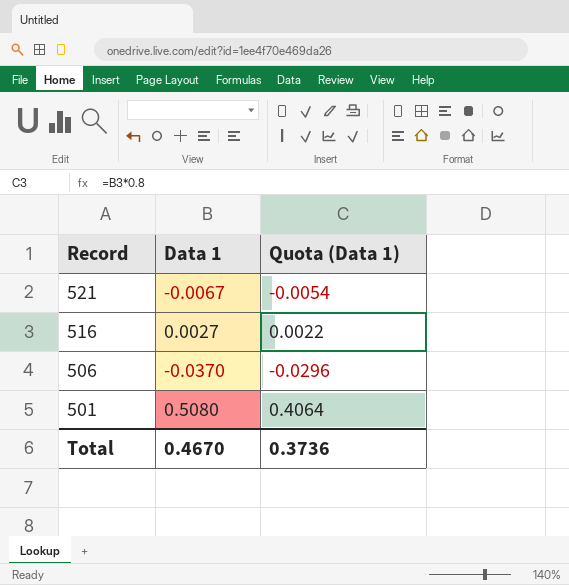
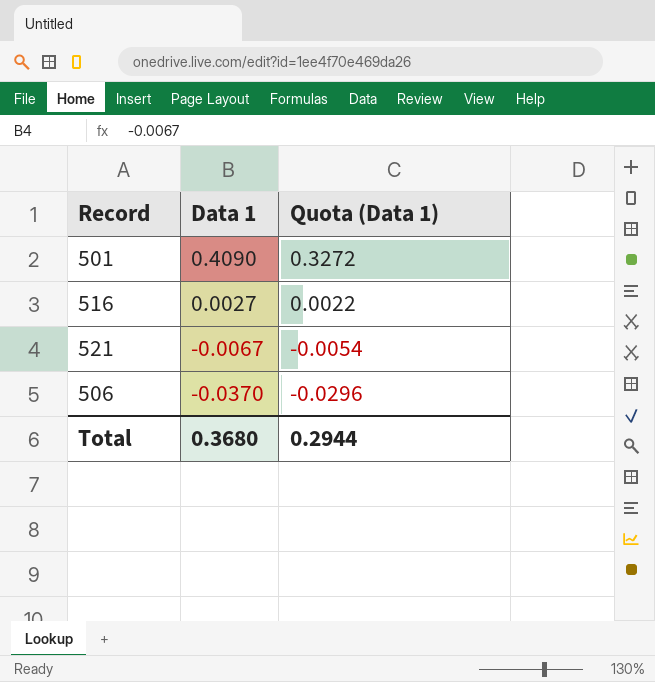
row order: Record descending -> Data 1 descending
501 | Data 1: 0.5080 -> 0.4090
501 | Quota (Data 1): 0.4064 -> 0.3272
Total | Data 1: 0.4670 -> 0.3680
Total | Quota (Data 1): 0.3736 -> 0.2944

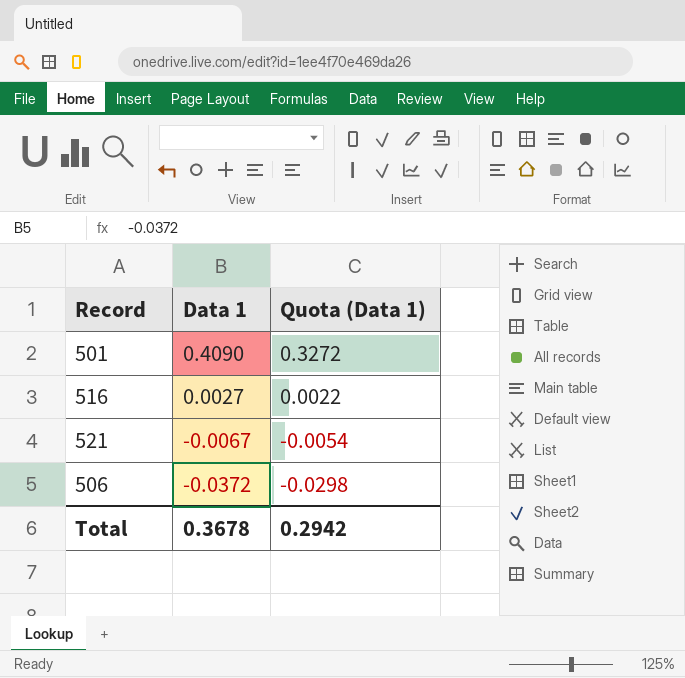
506 | Data 1: -0.0370 -> -0.0372
506 | Quota (Data 1): -0.0296 -> -0.0298
Total | Data 1: 0.3680 -> 0.3678
Total | Quota (Data 1): 0.2944 -> 0.2942

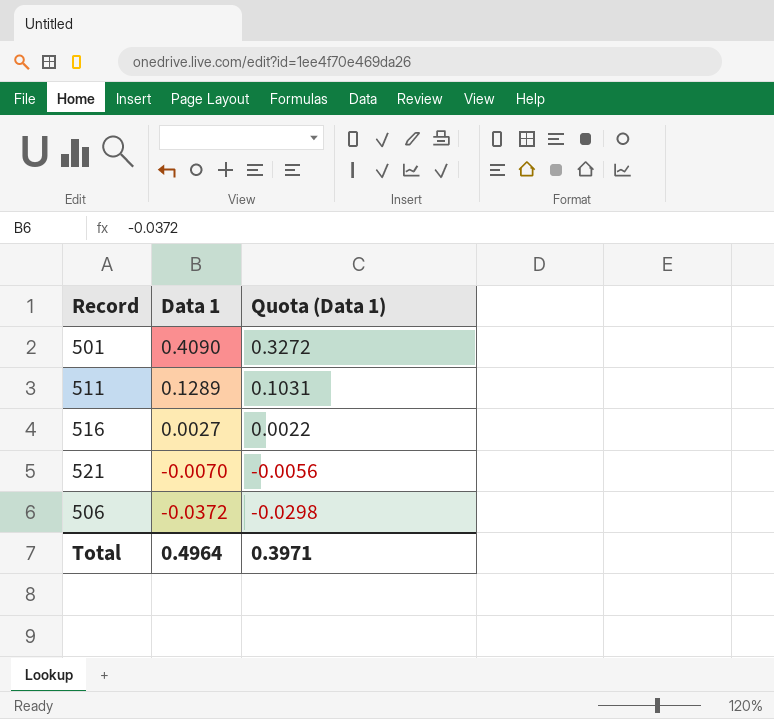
row 511: none -> 0.1289 | 0.1031
521 | Data 1: -0.0067 -> -0.0070
521 | Quota (Data 1): -0.0054 -> -0.0056
Total | Data 1: 0.3678 -> 0.4964
Total | Quota (Data 1): 0.2942 -> 0.3971

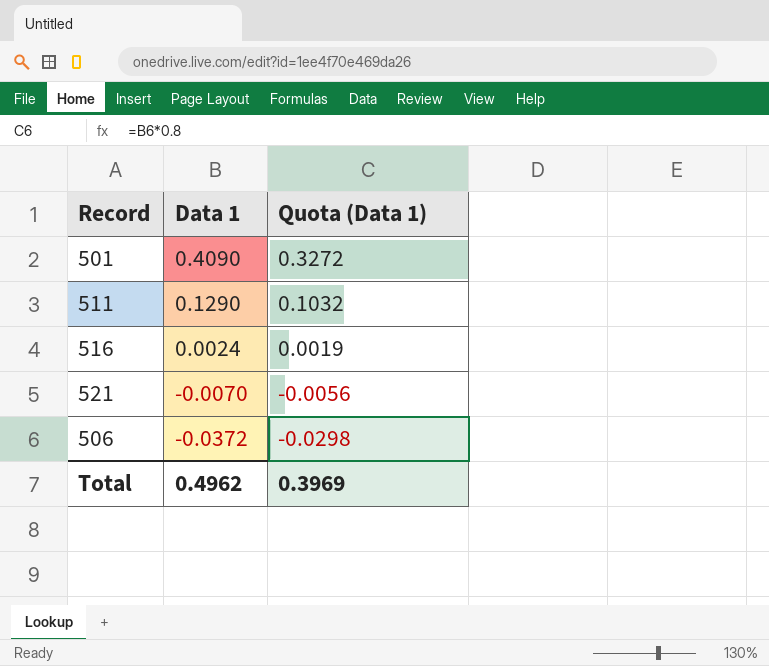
511 | Data 1: 0.1289 -> 0.1290
511 | Quota (Data 1): 0.1031 -> 0.1032
516 | Data 1: 0.0027 -> 0.0024
516 | Quota (Data 1): 0.0022 -> 0.0019
Total | Data 1: 0.4964 -> 0.4962
Total | Quota (Data 1): 0.3971 -> 0.3969

